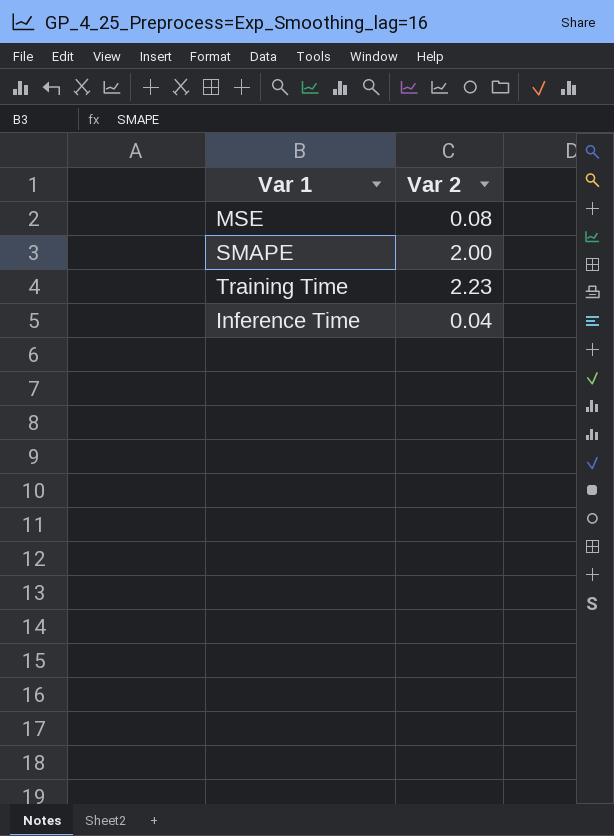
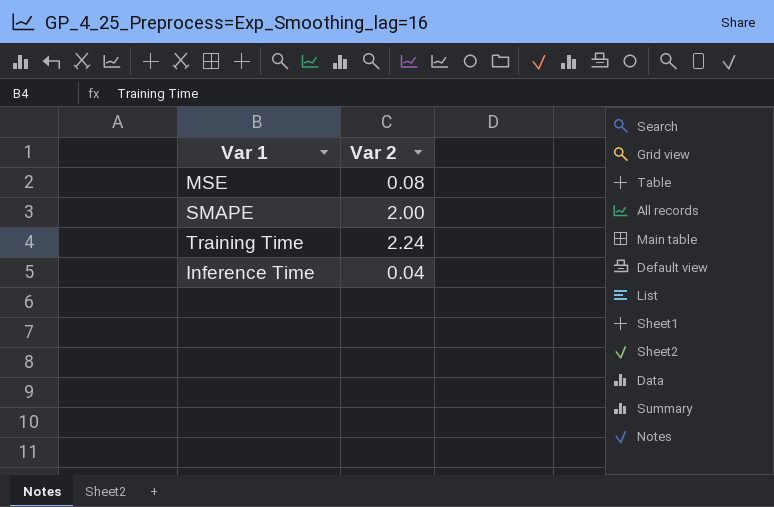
Training Time | Var 2: 2.23 -> 2.24

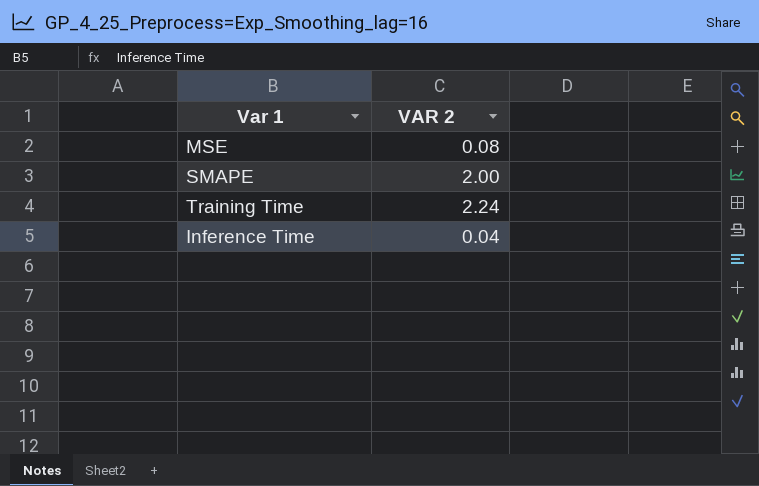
column name: Var 2 -> VAR 2

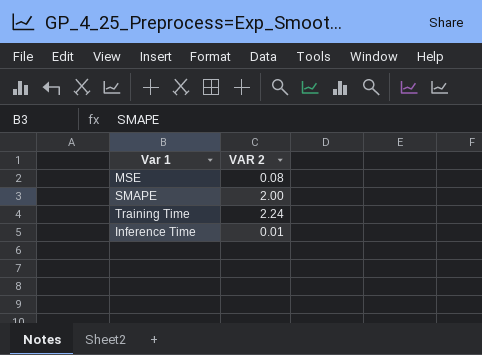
Inference Time | VAR 2: 0.04 -> 0.01

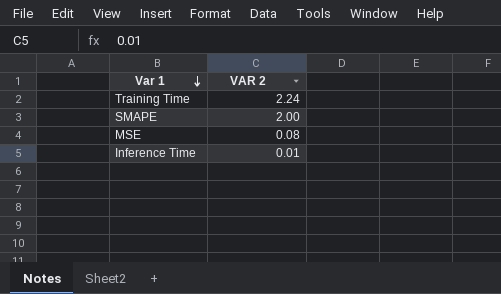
row order: none -> Var 1 descending

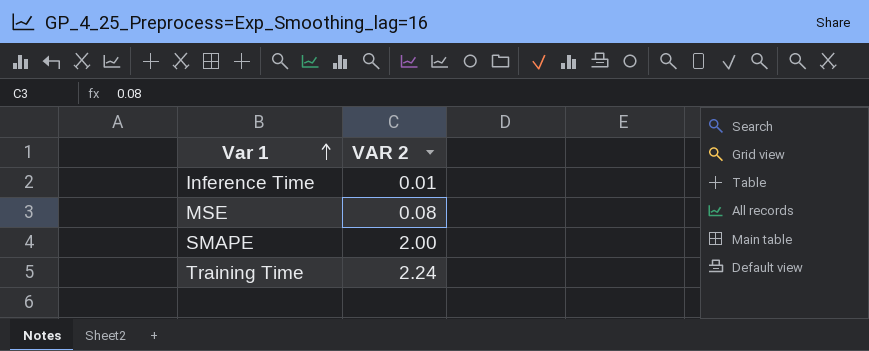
row order: Var 1 descending -> Var 1 ascending

